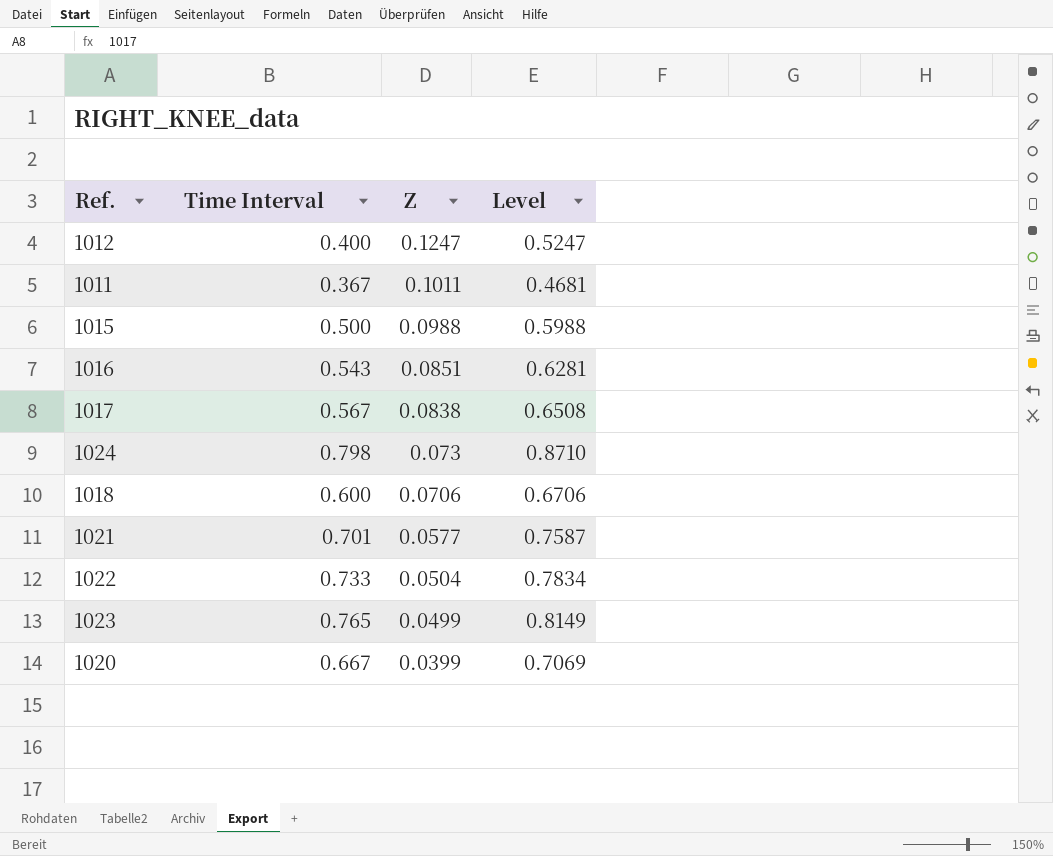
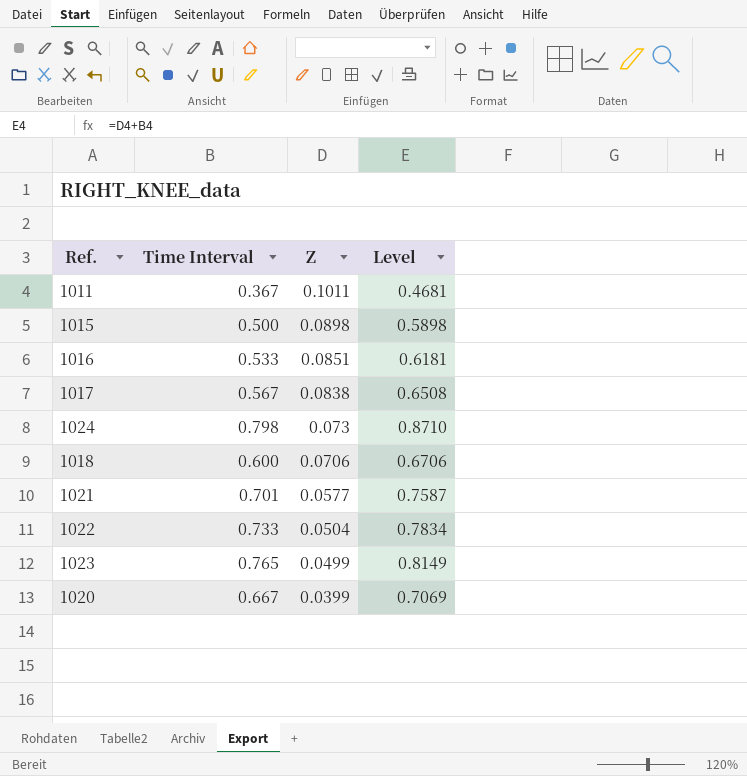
row 1012: 0.400 | 0.1247 | 0.5247 -> none
1015 | Z: 0.0988 -> 0.0898
1015 | Level: 0.5988 -> 0.5898
1016 | Time Interval: 0.543 -> 0.533
1016 | Level: 0.6281 -> 0.6181

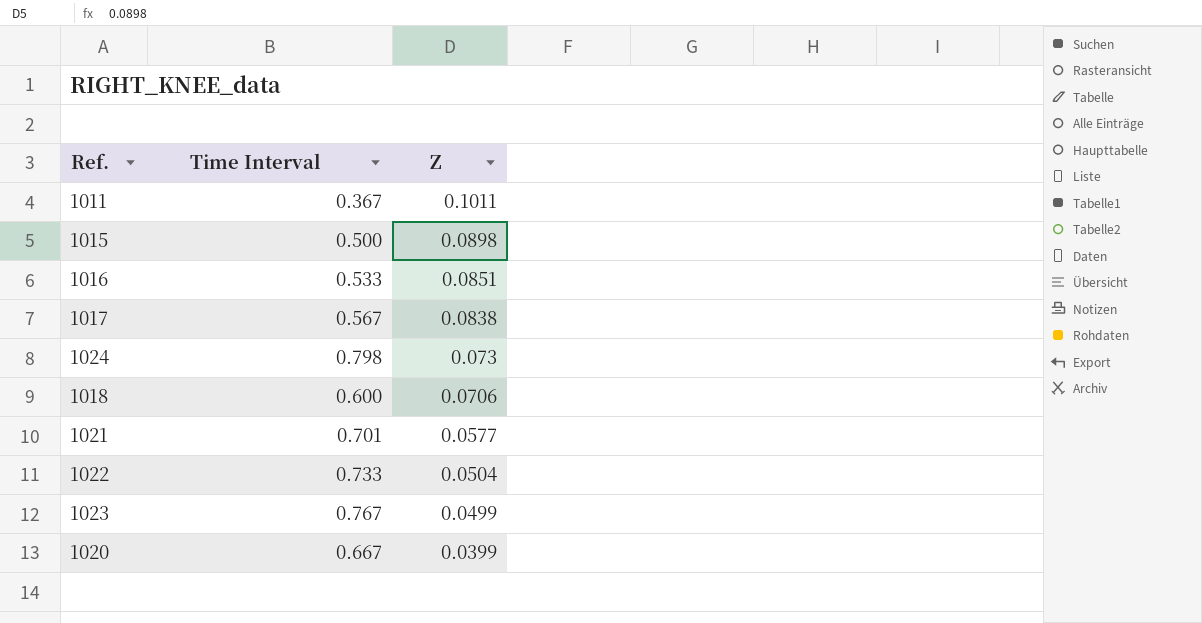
column Level | formula: [Time Interval] + [Z] -> none
1023 | Time Interval: 0.765 -> 0.767

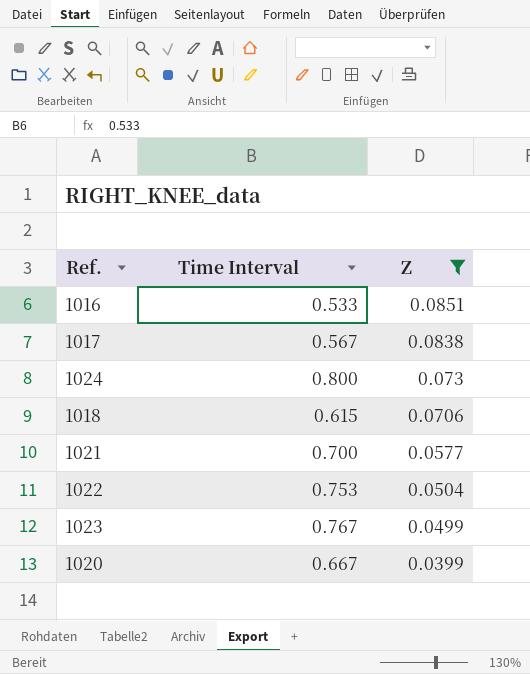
filter: none -> Z <= 0.0851
1024 | Time Interval: 0.798 -> 0.800
1018 | Time Interval: 0.600 -> 0.615
1021 | Time Interval: 0.701 -> 0.700
1022 | Time Interval: 0.733 -> 0.753

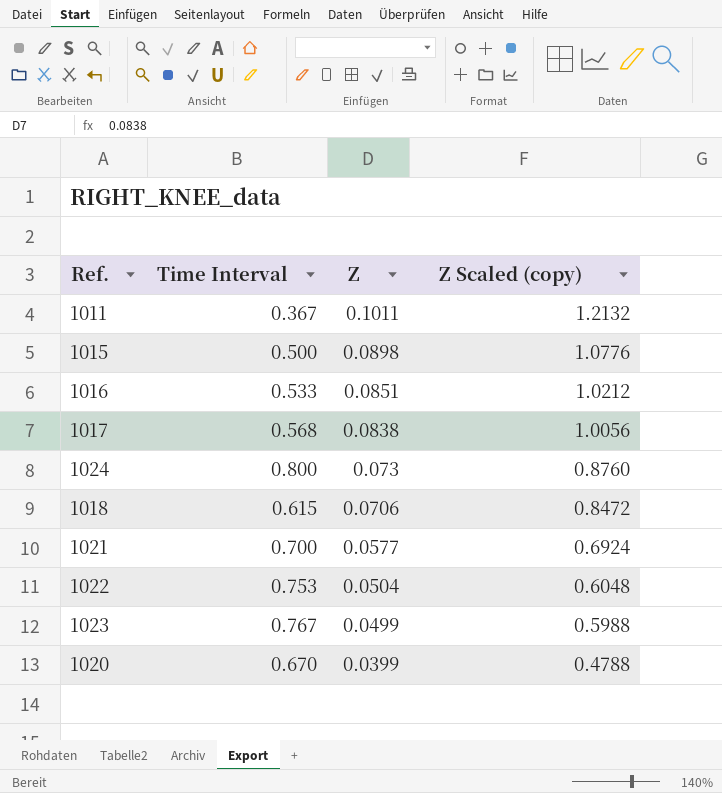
filter: Z <= 0.0851 -> none
column Z Scaled (copy) | formula: none -> [Z] * 12
1017 | Time Interval: 0.567 -> 0.568
1020 | Time Interval: 0.667 -> 0.670

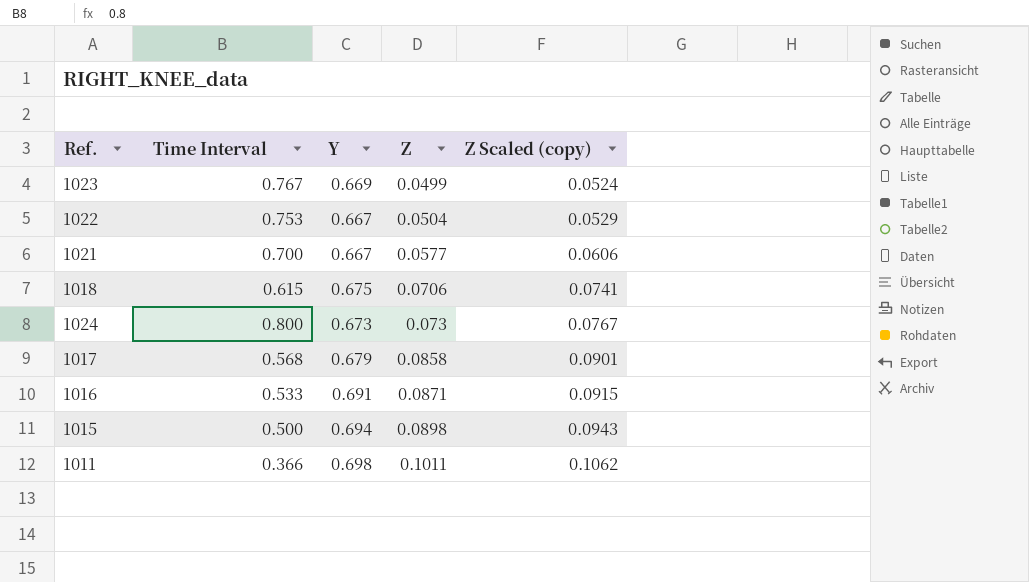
row order: Z descending -> Z ascending
column Y | position: none -> 3
column Z Scaled (copy) | formula: [Z] * 12 -> [Z] * 1.05
row 1020: 0.670 | 0.0399 | 0.4788 -> none
1017 | Z: 0.0838 -> 0.0858
1016 | Z: 0.0851 -> 0.0871
1011 | Time Interval: 0.367 -> 0.366

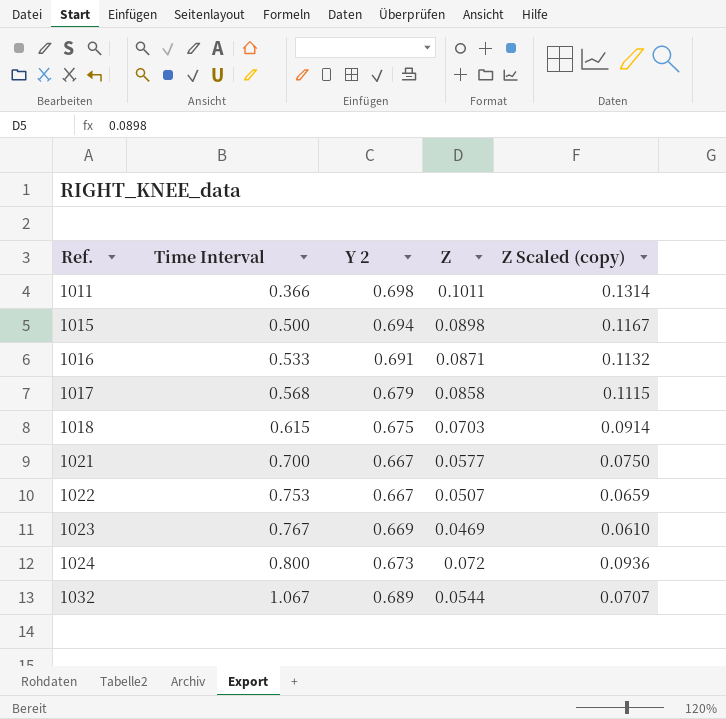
row order: Z ascending -> Ref. ascending
column name: Y -> Y 2
column Z Scaled (copy) | formula: [Z] * 1.05 -> [Z] * 1.3
1018 | Z: 0.0706 -> 0.0703
1022 | Z: 0.0504 -> 0.0507
1023 | Z: 0.0499 -> 0.0469
1024 | Z: 0.073 -> 0.072
row 1032: none -> 1.067 | 0.689 | 0.0544 | 0.0707

